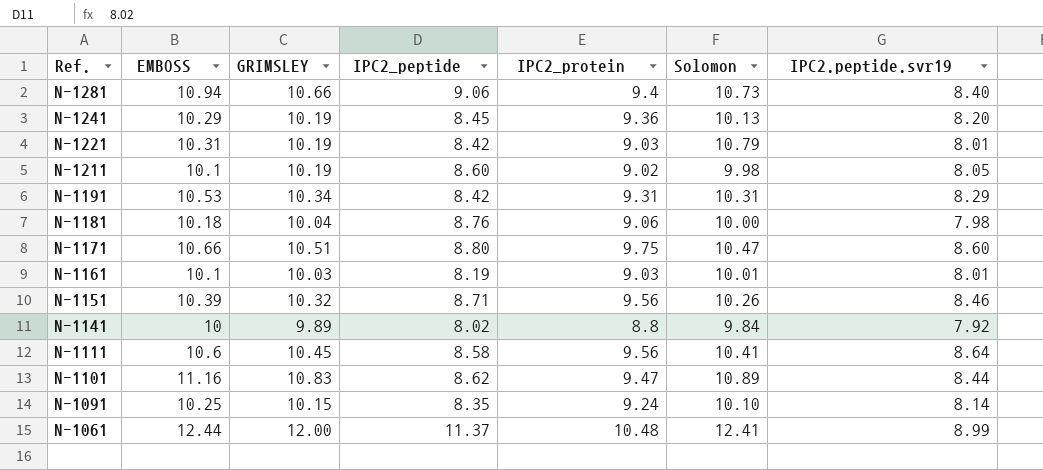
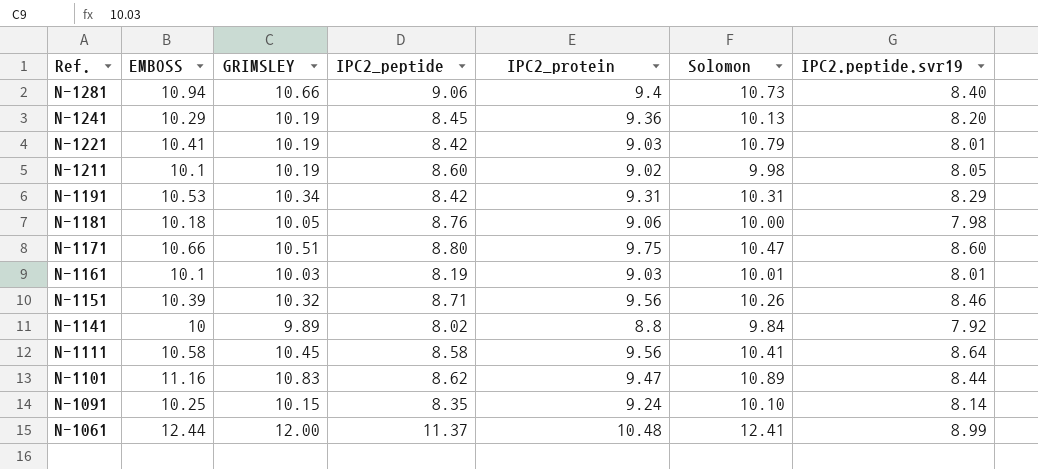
N-1221 | EMBOSS: 10.31 -> 10.41
N-1181 | GRIMSLEY: 10.04 -> 10.05
N-1111 | EMBOSS: 10.6 -> 10.58

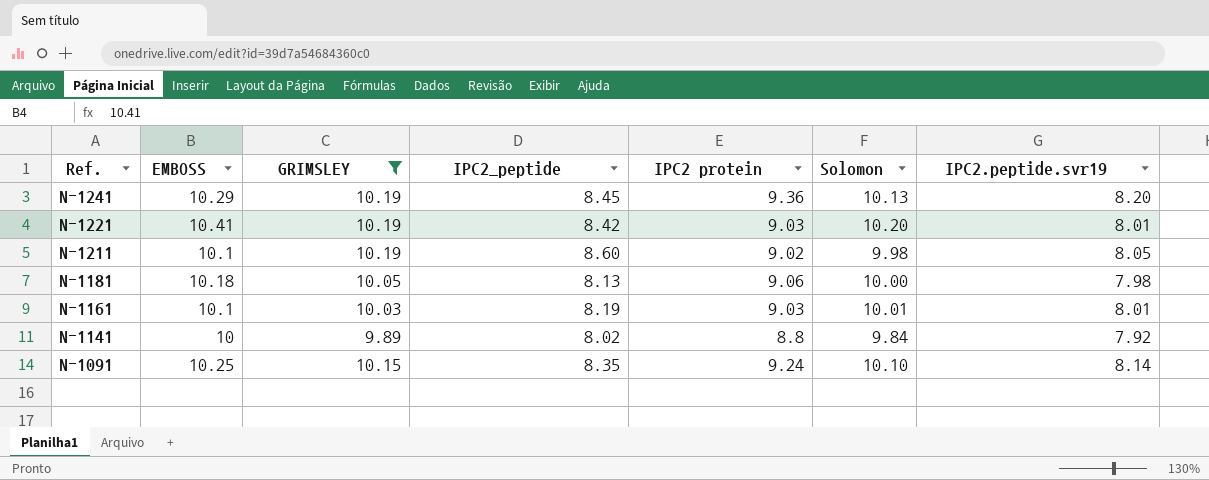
filter: none -> GRIMSLEY <= 10.19
column name: IPC2_protein -> IPC2 protein
N-1221 | Solomon: 10.79 -> 10.20
N-1181 | IPC2_peptide: 8.76 -> 8.13

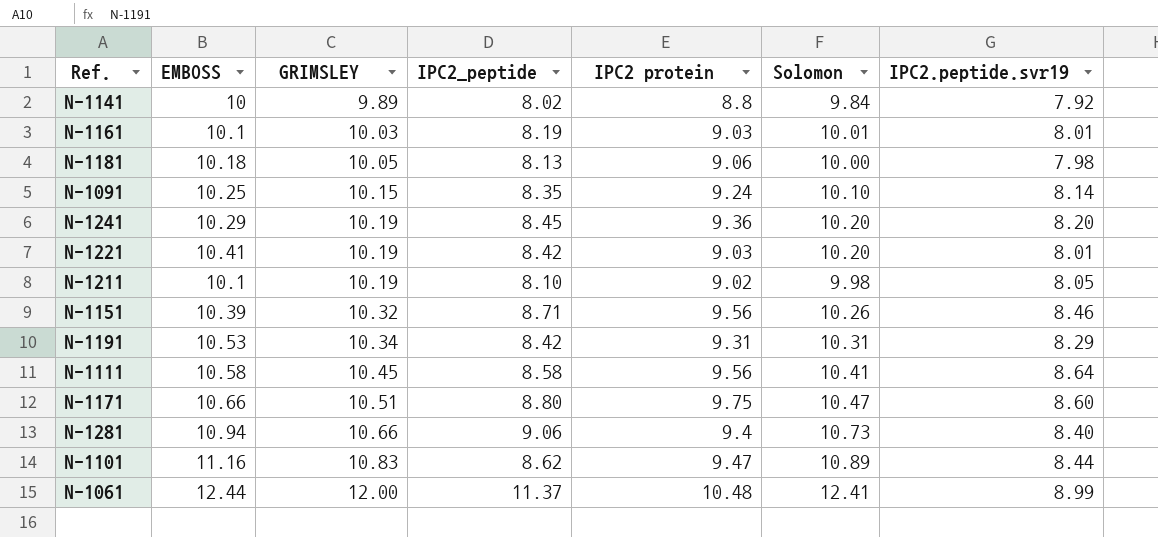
filter: GRIMSLEY <= 10.19 -> none
row order: Ref. descending -> GRIMSLEY ascending
N-1241 | Solomon: 10.13 -> 10.20
N-1211 | IPC2_peptide: 8.60 -> 8.10

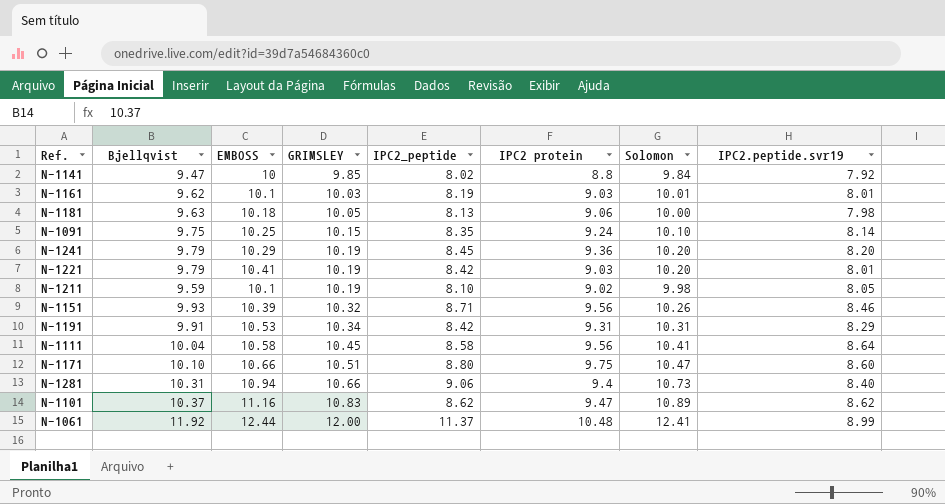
column Bjellqvist | position: none -> 2
N-1141 | GRIMSLEY: 9.89 -> 9.85
N-1101 | IPC2.peptide.svr19: 8.44 -> 8.62

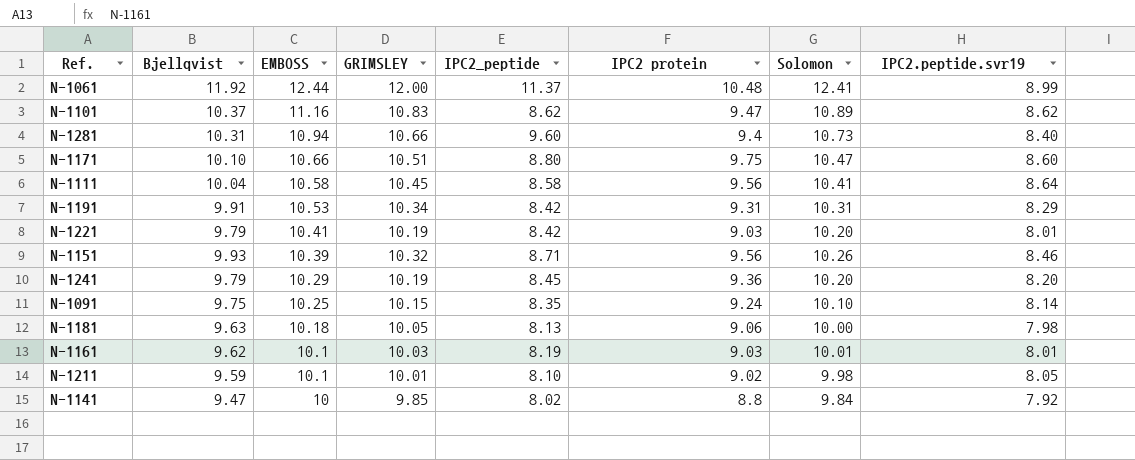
row order: GRIMSLEY ascending -> EMBOSS descending
N-1281 | IPC2_peptide: 9.06 -> 9.60
N-1211 | GRIMSLEY: 10.19 -> 10.01

